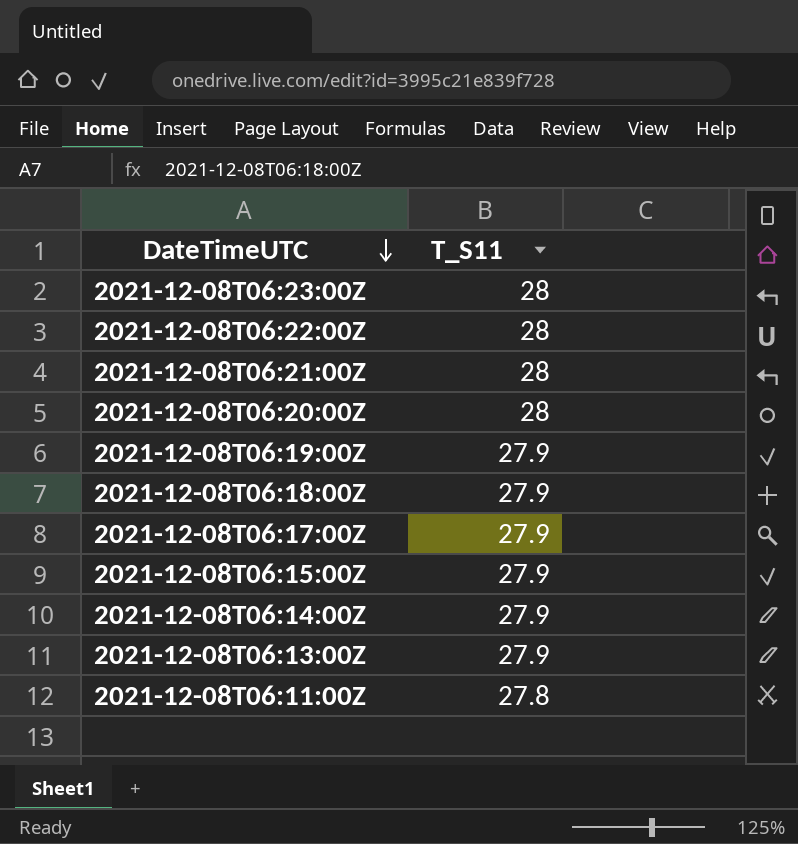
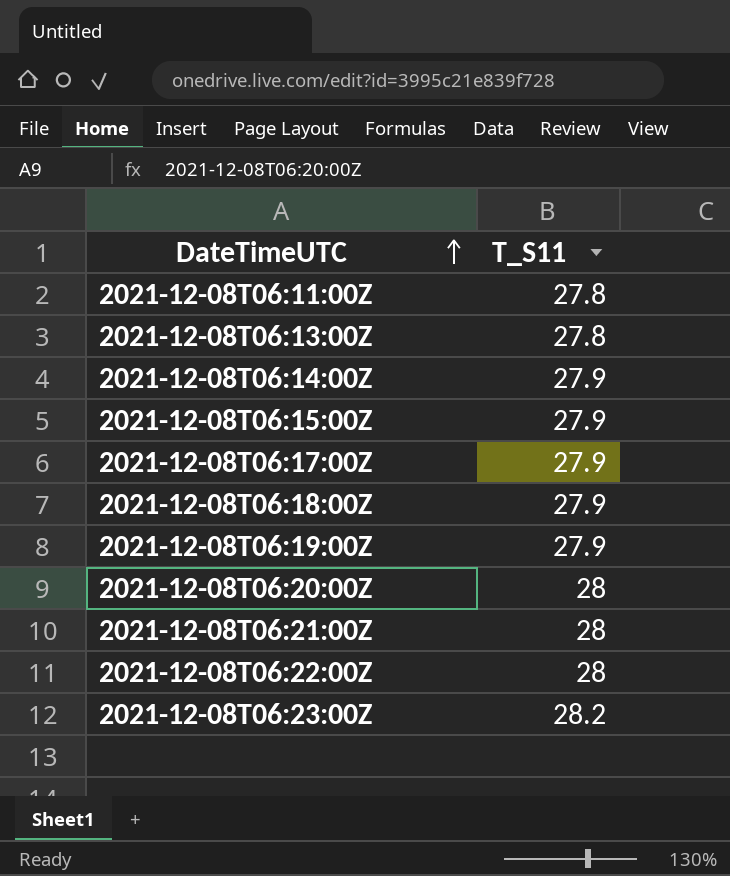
row order: DateTimeUTC descending -> DateTimeUTC ascending
2021-12-08T06:13:00Z | T_S11: 27.9 -> 27.8
2021-12-08T06:23:00Z | T_S11: 28 -> 28.2

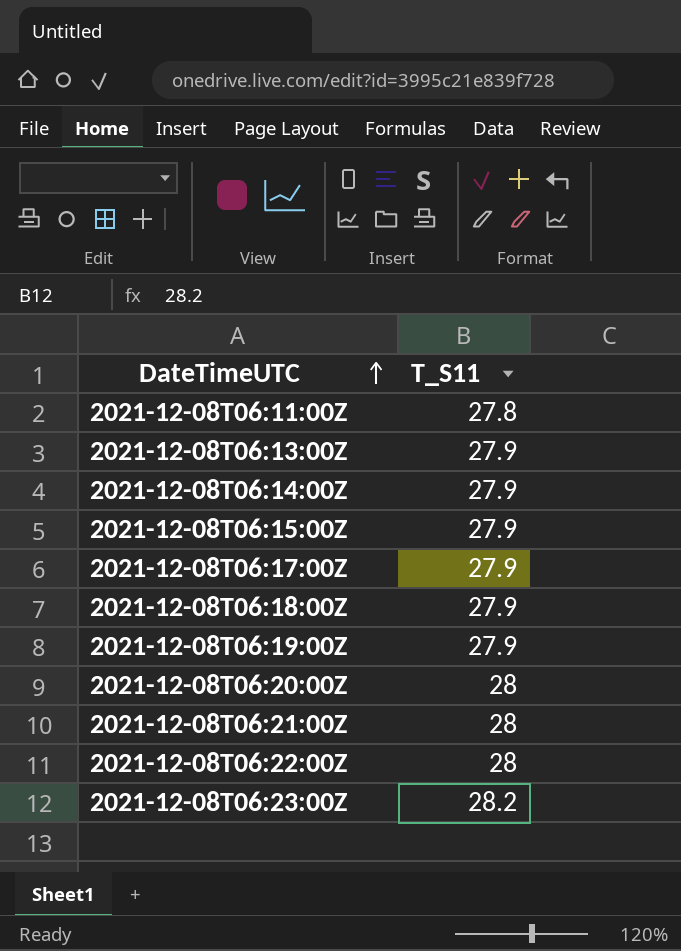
2021-12-08T06:13:00Z | T_S11: 27.8 -> 27.9

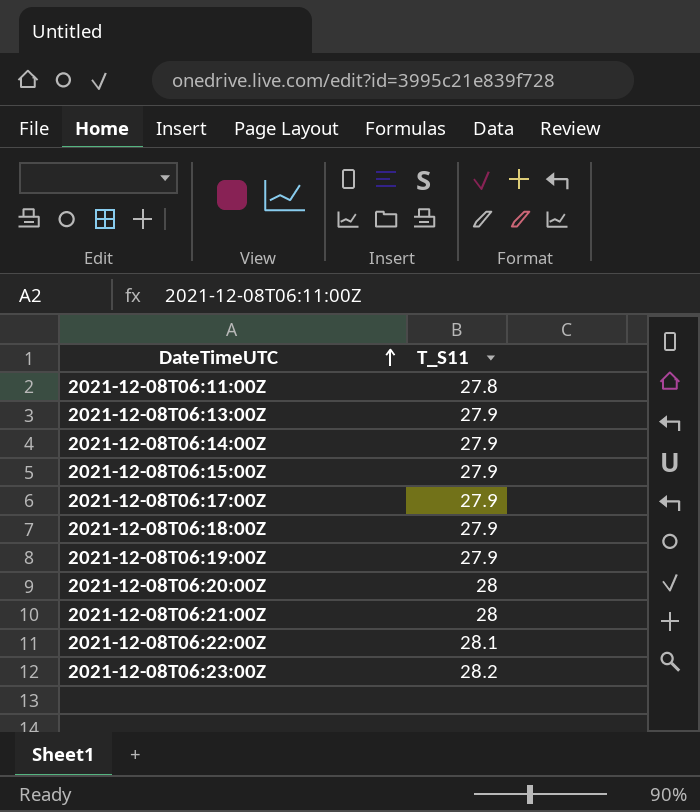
2021-12-08T06:22:00Z | T_S11: 28 -> 28.1

